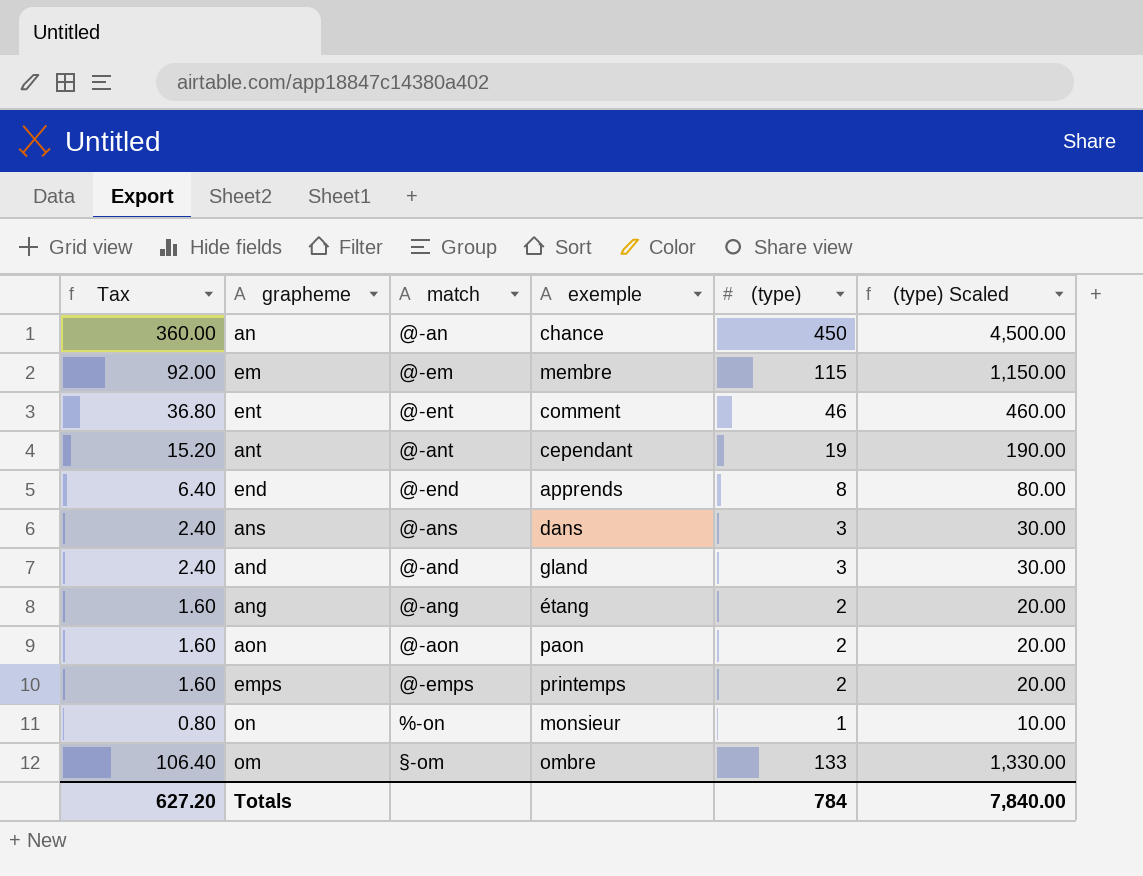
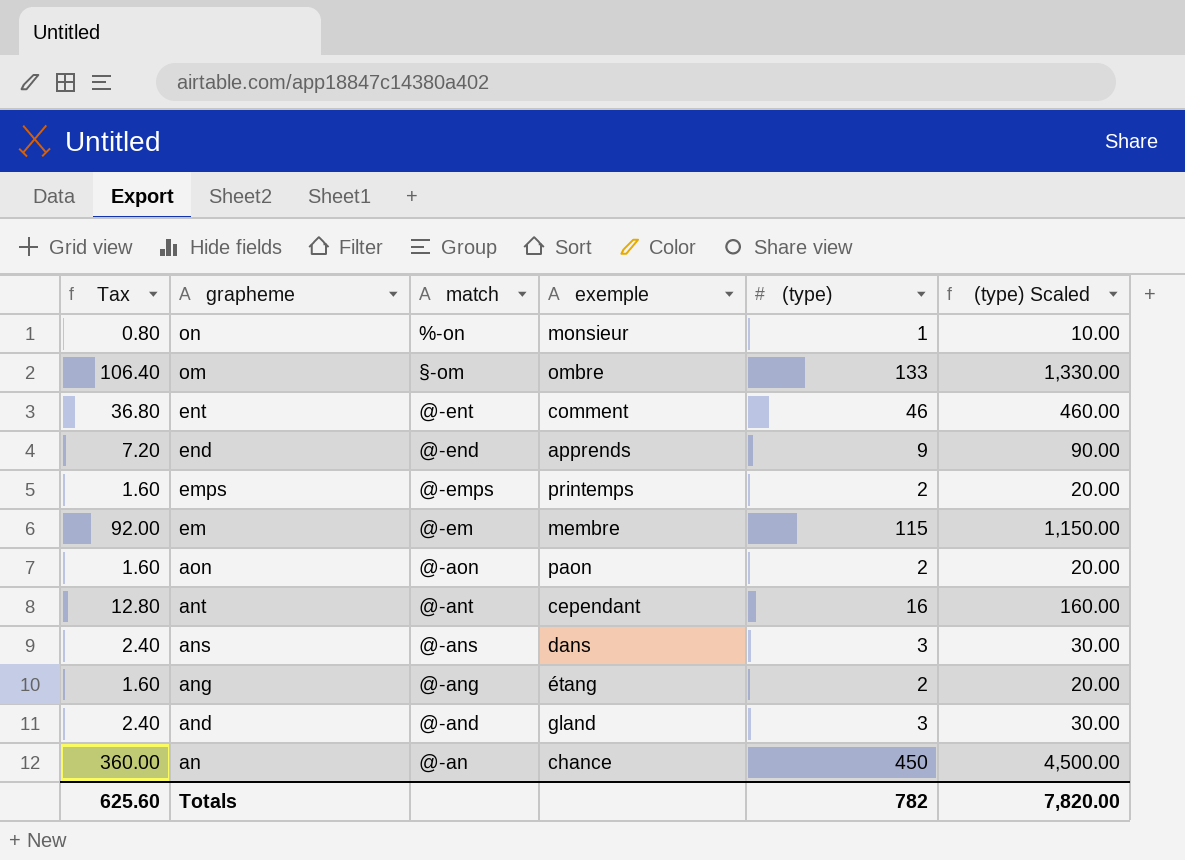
row order: none -> grapheme descending
end | Tax: 6.40 -> 7.20
end | (type): 8 -> 9
end | (type) Scaled: 80.00 -> 90.00
ant | Tax: 15.20 -> 12.80
ant | (type): 19 -> 16
ant | (type) Scaled: 190.00 -> 160.00
Totals | Tax: 627.20 -> 625.60
Totals | (type): 784 -> 782
Totals | (type) Scaled: 7,840.00 -> 7,820.00

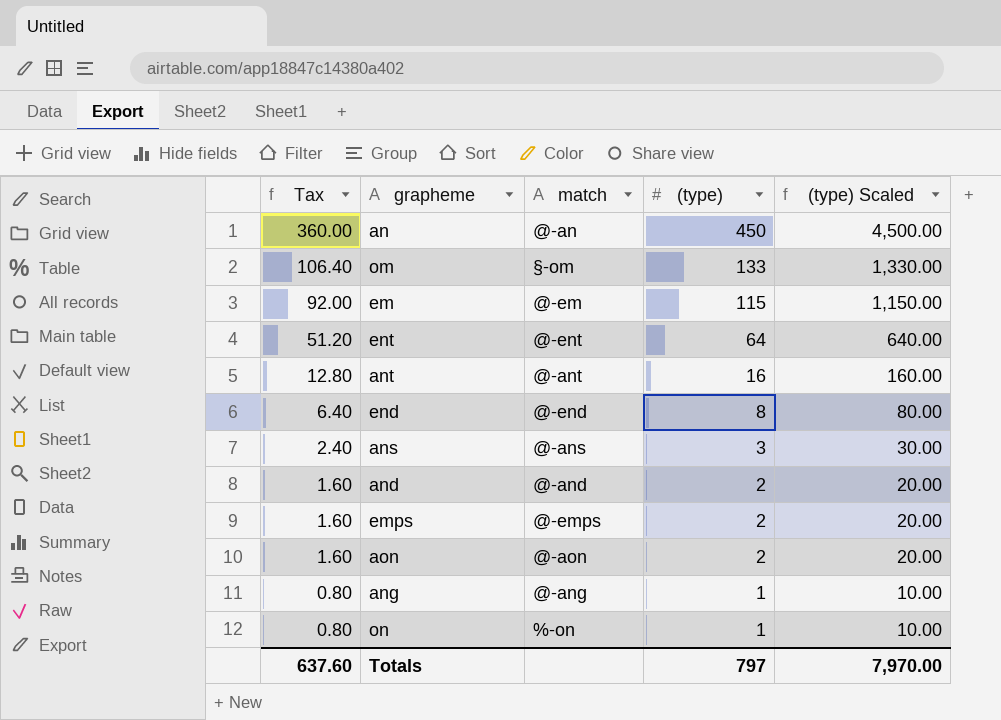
row order: grapheme descending -> Tax descending
column exemple | position: 4 -> none
ent | Tax: 36.80 -> 51.20
ent | (type): 46 -> 64
ent | (type) Scaled: 460.00 -> 640.00
end | Tax: 7.20 -> 6.40
end | (type): 9 -> 8
end | (type) Scaled: 90.00 -> 80.00
and | Tax: 2.40 -> 1.60
and | (type): 3 -> 2
and | (type) Scaled: 30.00 -> 20.00
ang | Tax: 1.60 -> 0.80
ang | (type): 2 -> 1
ang | (type) Scaled: 20.00 -> 10.00
Totals | Tax: 625.60 -> 637.60
Totals | (type): 782 -> 797
Totals | (type) Scaled: 7,820.00 -> 7,970.00

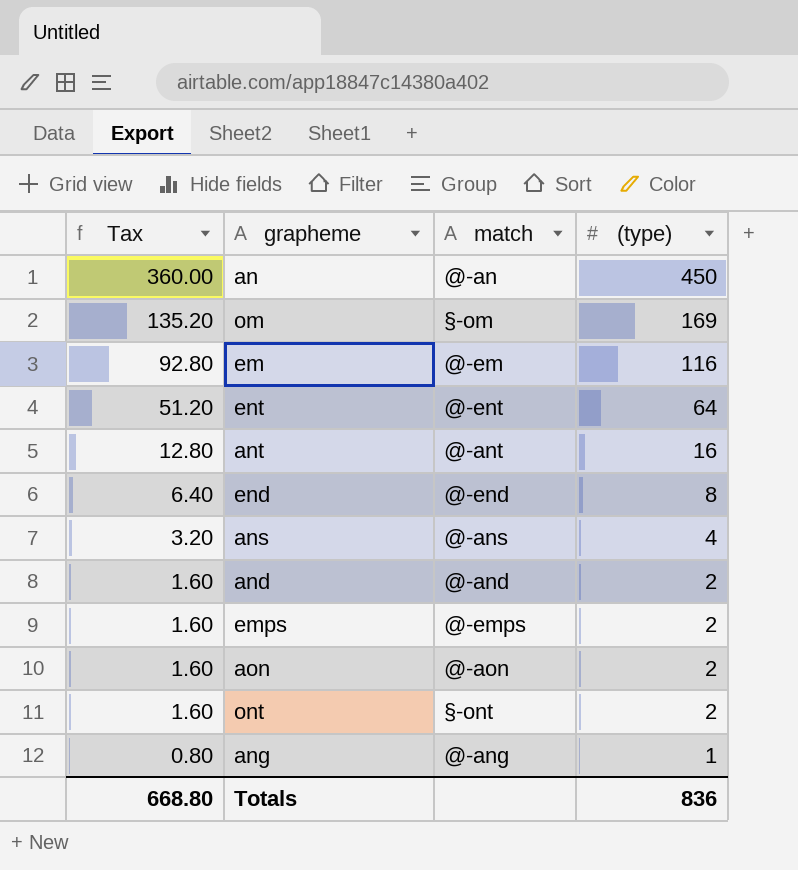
column (type) Scaled | formula: [(type)] * 10 -> none
row on: 0.80 | %-on | 1 | 10.00 -> none
om | Tax: 106.40 -> 135.20
om | (type): 133 -> 169
em | Tax: 92.00 -> 92.80
em | (type): 115 -> 116
ans | Tax: 2.40 -> 3.20
ans | (type): 3 -> 4
row ont: none -> 1.60 | §-ont | 2
Totals | Tax: 637.60 -> 668.80
Totals | (type): 797 -> 836

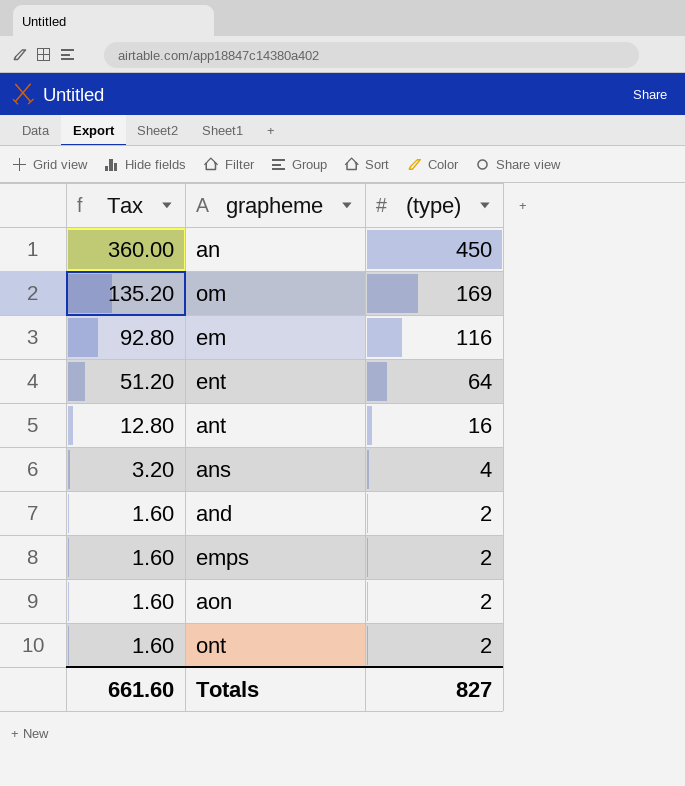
column match | position: 3 -> none
row end: 6.40 | @-end | 8 -> none
row ang: 0.80 | @-ang | 1 -> none
Totals | Tax: 668.80 -> 661.60
Totals | (type): 836 -> 827

